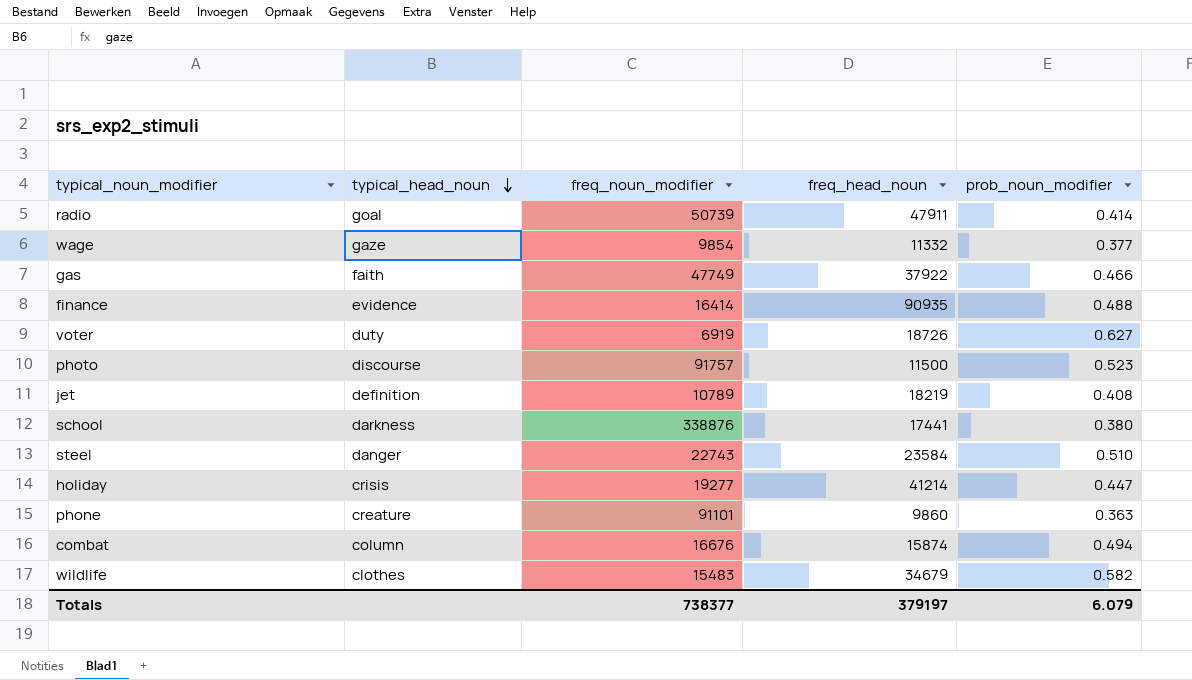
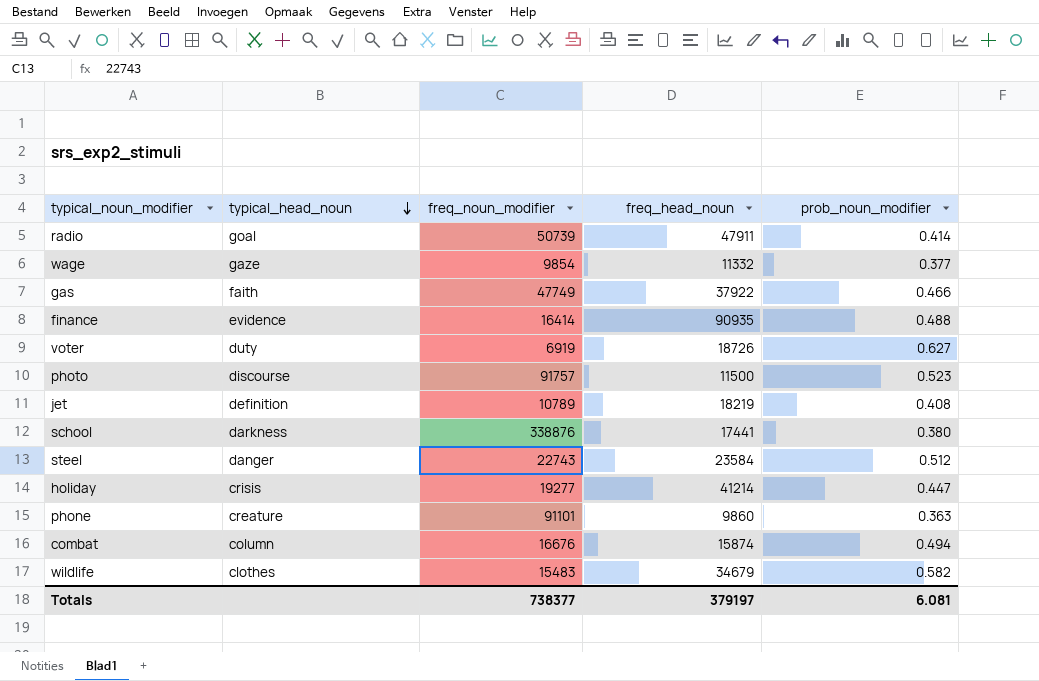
steel | prob_noun_modifier: 0.510 -> 0.512
Totals | prob_noun_modifier: 6.079 -> 6.081

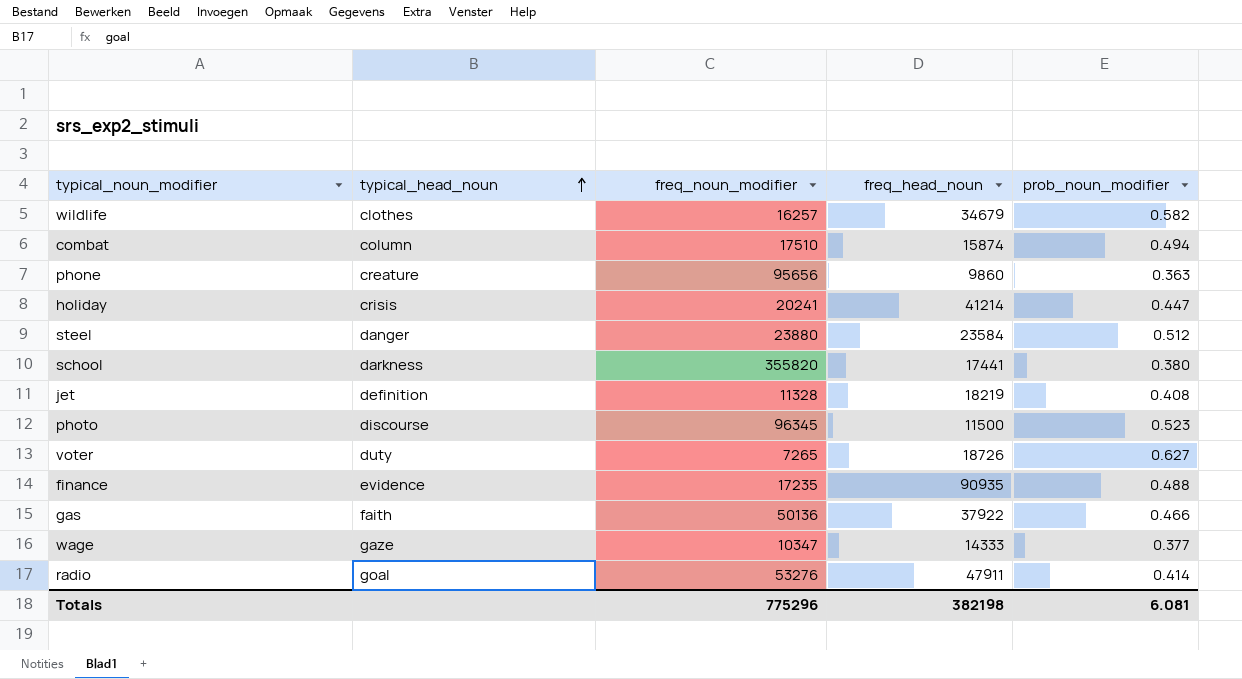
row order: typical_head_noun descending -> typical_head_noun ascending
wildlife | freq_noun_modifier: 15483 -> 16257
combat | freq_noun_modifier: 16676 -> 17510
phone | freq_noun_modifier: 91101 -> 95656
holiday | freq_noun_modifier: 19277 -> 20241
steel | freq_noun_modifier: 22743 -> 23880
school | freq_noun_modifier: 338876 -> 355820
jet | freq_noun_modifier: 10789 -> 11328
photo | freq_noun_modifier: 91757 -> 96345
voter | freq_noun_modifier: 6919 -> 7265
finance | freq_noun_modifier: 16414 -> 17235
gas | freq_noun_modifier: 47749 -> 50136
wage | freq_noun_modifier: 9854 -> 10347
wage | freq_head_noun: 11332 -> 14333
radio | freq_noun_modifier: 50739 -> 53276
Totals | freq_noun_modifier: 738377 -> 775296
Totals | freq_head_noun: 379197 -> 382198

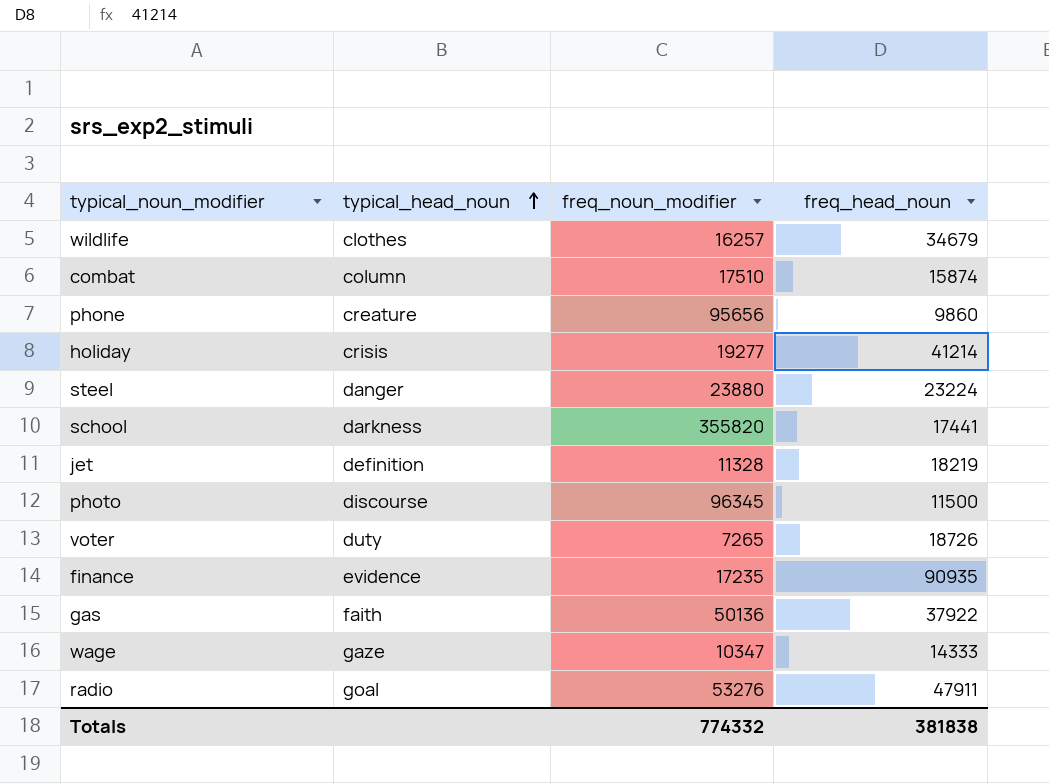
column prob_noun_modifier | position: 5 -> none
holiday | freq_noun_modifier: 20241 -> 19277
steel | freq_head_noun: 23584 -> 23224
Totals | freq_noun_modifier: 775296 -> 774332
Totals | freq_head_noun: 382198 -> 381838

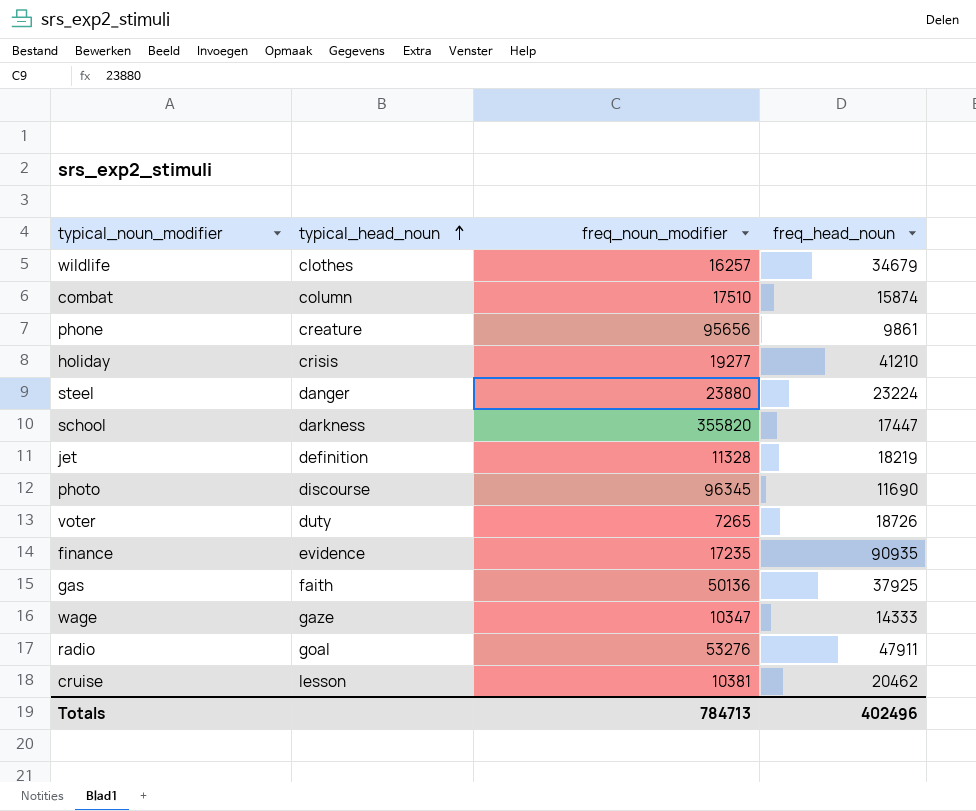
phone | freq_head_noun: 9860 -> 9861
holiday | freq_head_noun: 41214 -> 41210
school | freq_head_noun: 17441 -> 17447
photo | freq_head_noun: 11500 -> 11690
gas | freq_head_noun: 37922 -> 37925
row cruise: none -> lesson | 10381 | 20462
Totals | freq_noun_modifier: 774332 -> 784713
Totals | freq_head_noun: 381838 -> 402496

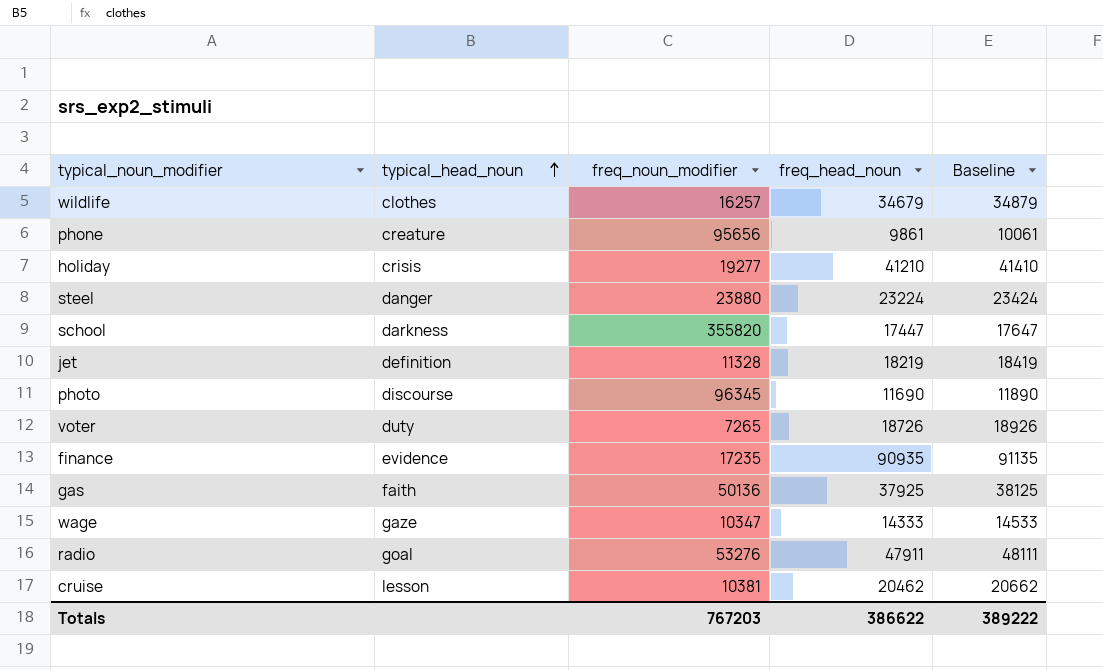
column Baseline | formula: none -> [freq_head_noun] + 200
row combat: column | 17510 | 15874 -> none
Totals | freq_noun_modifier: 784713 -> 767203
Totals | freq_head_noun: 402496 -> 386622

